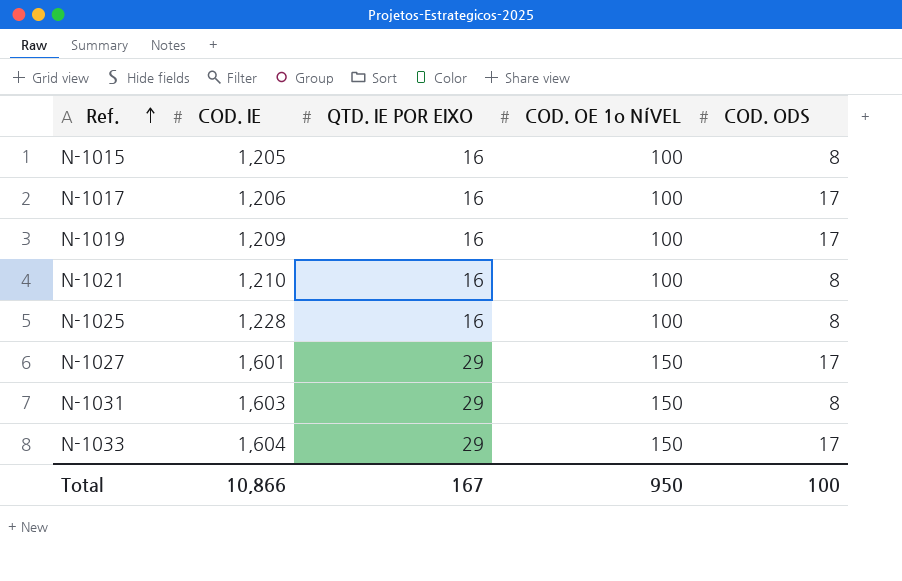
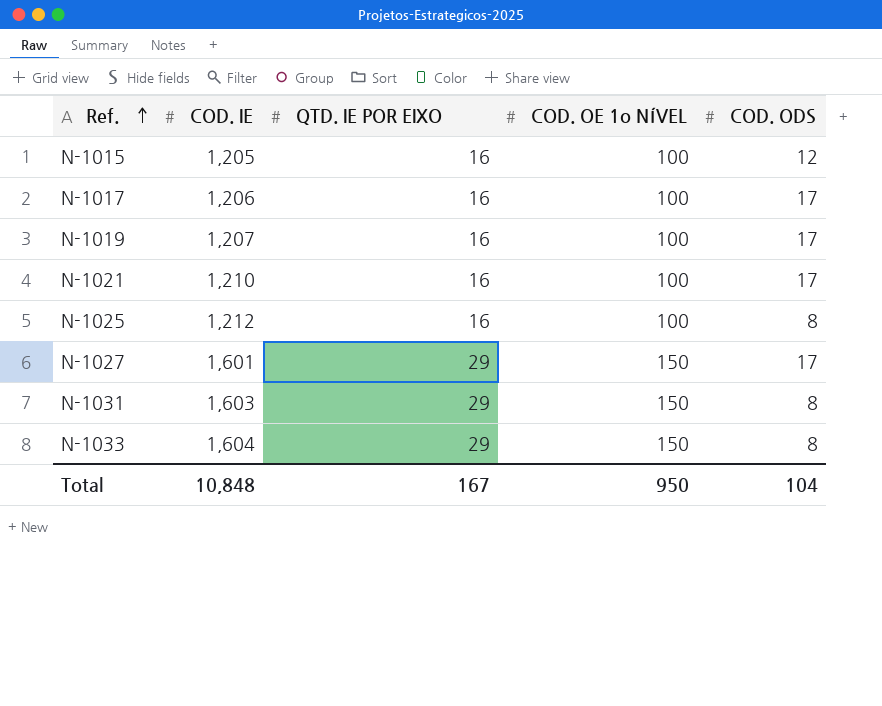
N-1015 | COD. ODS: 8 -> 12
N-1019 | COD. IE: 1,209 -> 1,207
N-1021 | COD. ODS: 8 -> 17
N-1025 | COD. IE: 1,228 -> 1,212
N-1033 | COD. ODS: 17 -> 8
Total | COD. IE: 10,866 -> 10,848
Total | COD. ODS: 100 -> 104

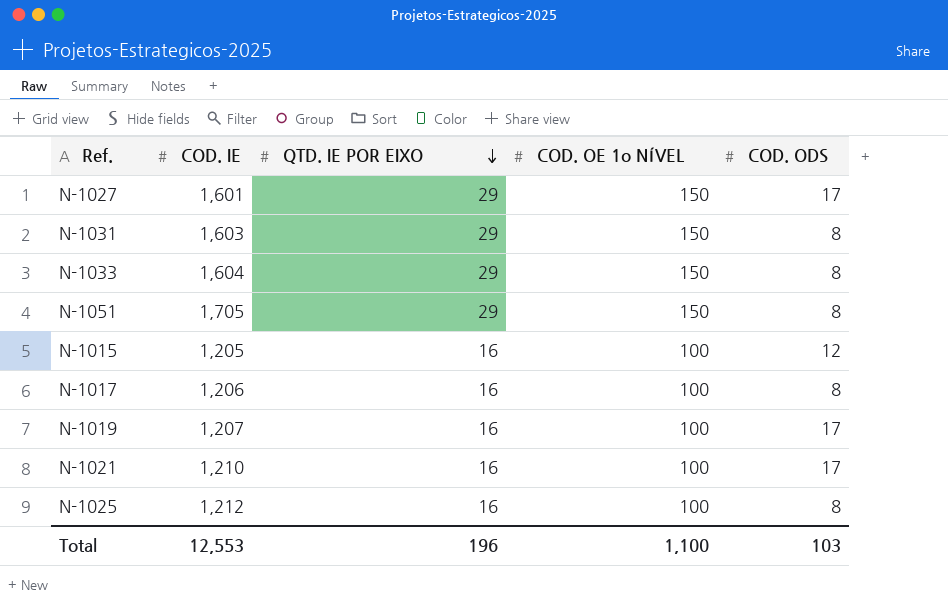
row order: Ref. ascending -> QTD. IE POR EIXO descending
row N-1051: none -> 1,705 | 29 | 150 | 8
N-1017 | COD. ODS: 17 -> 8
Total | COD. IE: 10,848 -> 12,553
Total | QTD. IE POR EIXO: 167 -> 196
Total | COD. OE 1o NÍVEL: 950 -> 1,100
Total | COD. ODS: 104 -> 103

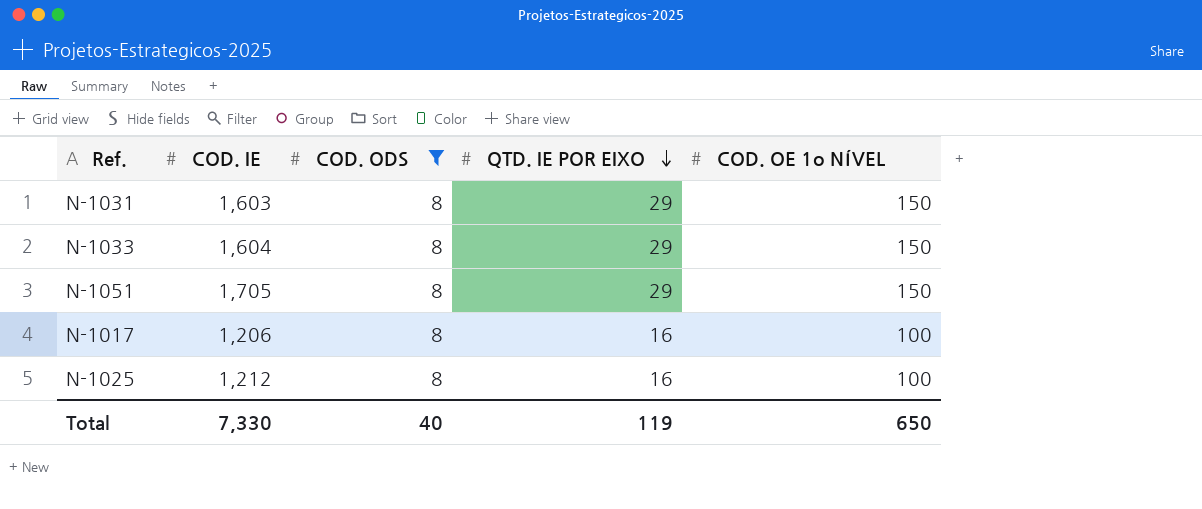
filter: none -> COD. ODS = 8
column COD. ODS | position: 5 -> 3
Total | COD. IE: 12,553 -> 7,330
Total | COD. ODS: 103 -> 40
Total | QTD. IE POR EIXO: 196 -> 119
Total | COD. OE 1o NÍVEL: 1,100 -> 650

